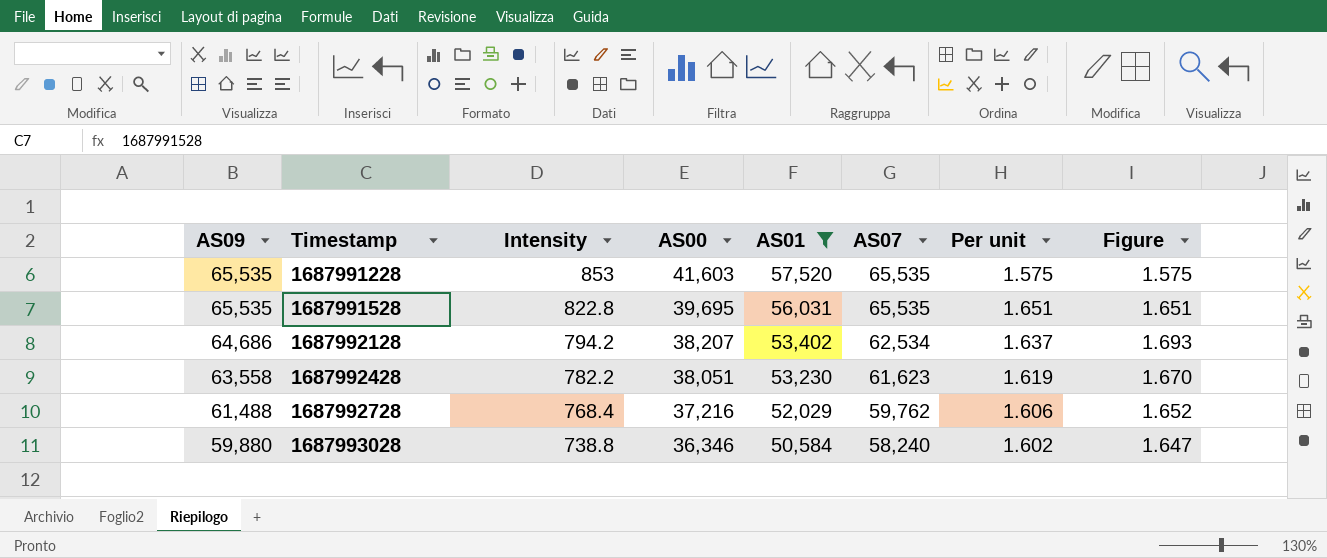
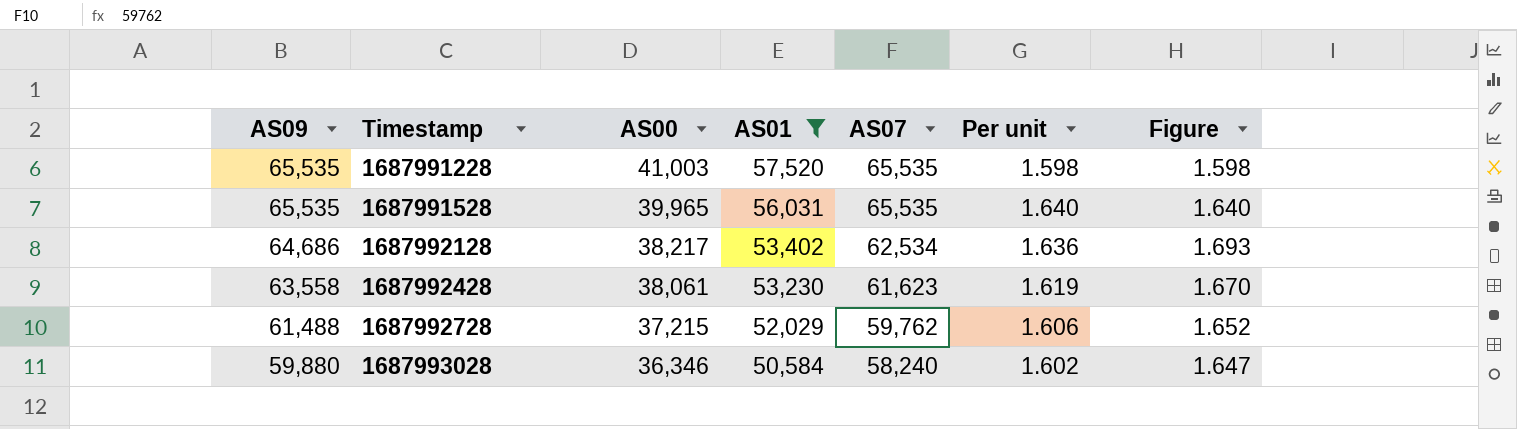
column Intensity | position: 3 -> none
1687991228 | AS00: 41,603 -> 41,003
1687991228 | Per unit: 1.575 -> 1.598
1687991228 | Figure: 1.575 -> 1.598
1687991528 | AS00: 39,695 -> 39,965
1687991528 | Per unit: 1.651 -> 1.640
1687991528 | Figure: 1.651 -> 1.640
1687992128 | AS00: 38,207 -> 38,217
1687992128 | Per unit: 1.637 -> 1.636
1687992428 | AS00: 38,051 -> 38,061
1687992728 | AS00: 37,216 -> 37,215

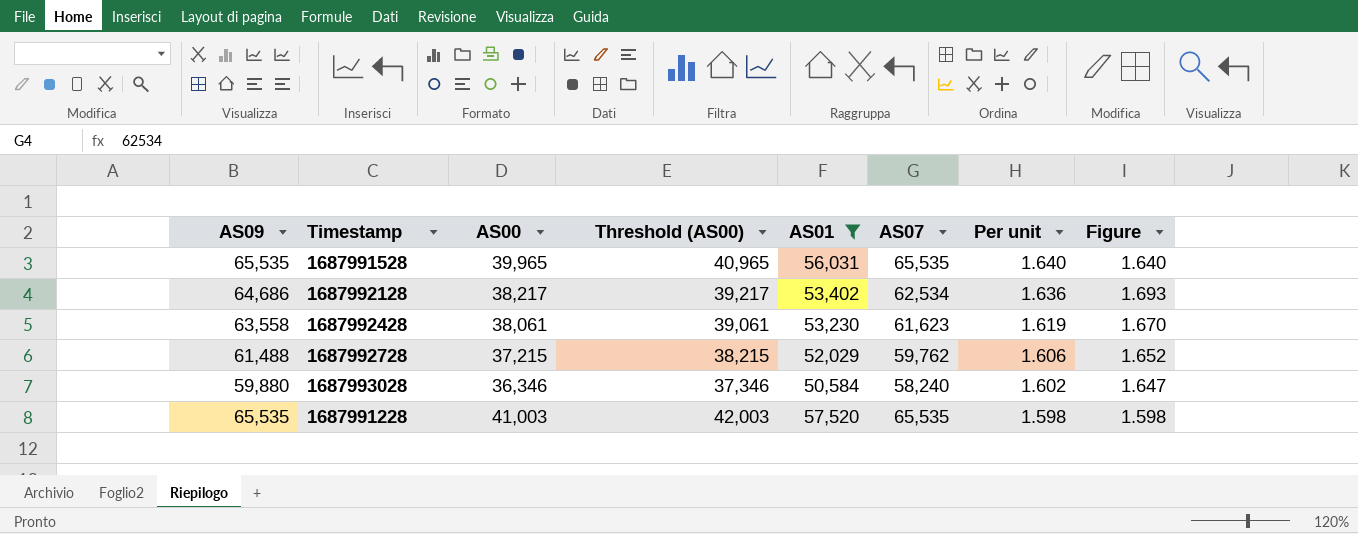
row order: AS09 descending -> Per unit descending
column Threshold (AS00) | formula: none -> [AS00] + 1000

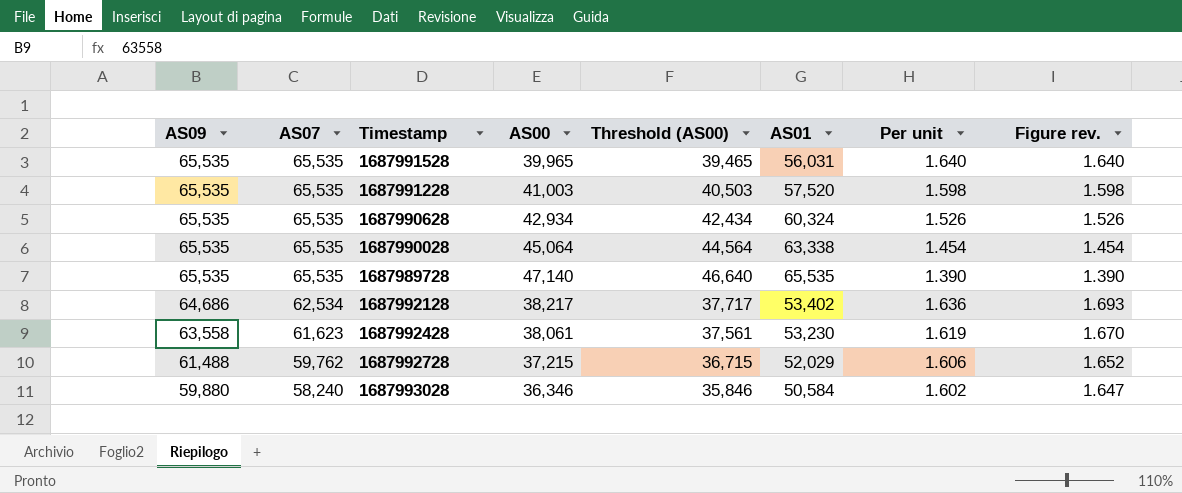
filter: AS01 <= 57,520 -> none
row order: Per unit descending -> AS09 descending
column AS07 | position: 6 -> 2
column Threshold (AS00) | formula: [AS00] + 1000 -> [AS00] - 500
column name: Figure -> Figure rev.

